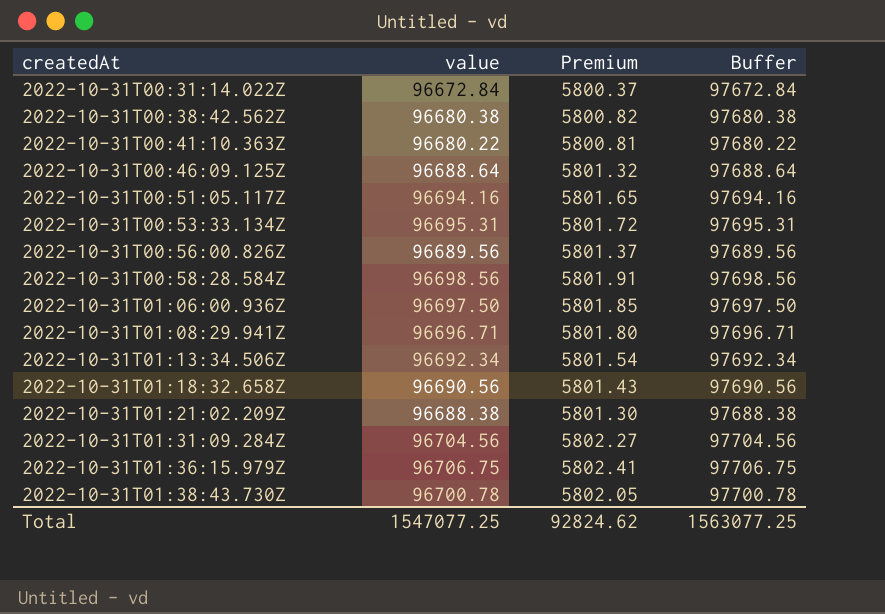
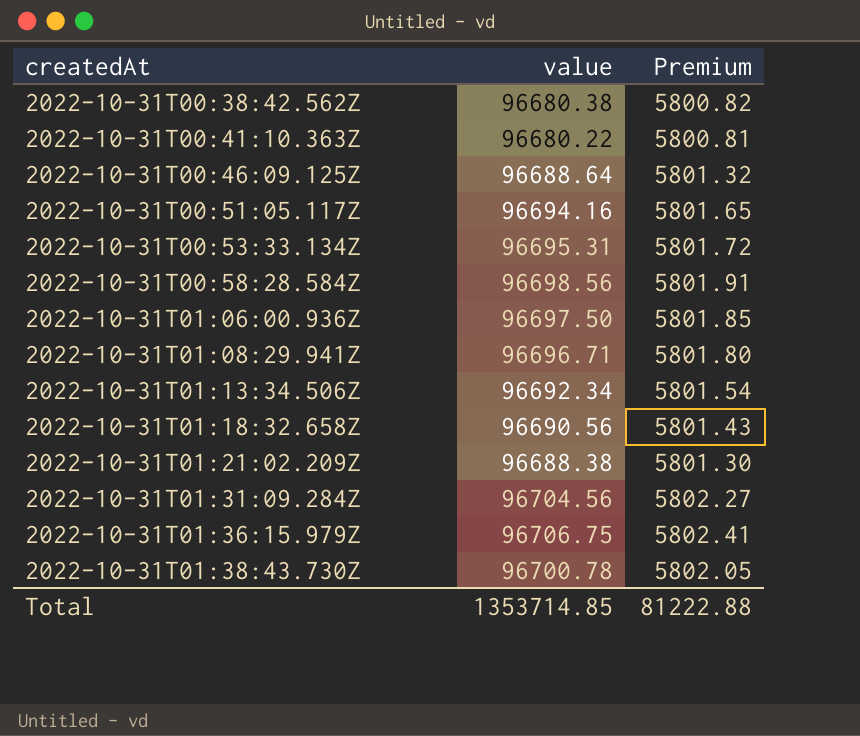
column Buffer | formula: [value] + 1000 -> none
row 2022-10-31T00:31:14.022Z: 96672.84 | 5800.37 | 97672.84 -> none
row 2022-10-31T00:56:00.826Z: 96689.56 | 5801.37 | 97689.56 -> none
Total | value: 1547077.25 -> 1353714.85
Total | Premium: 92824.62 -> 81222.88

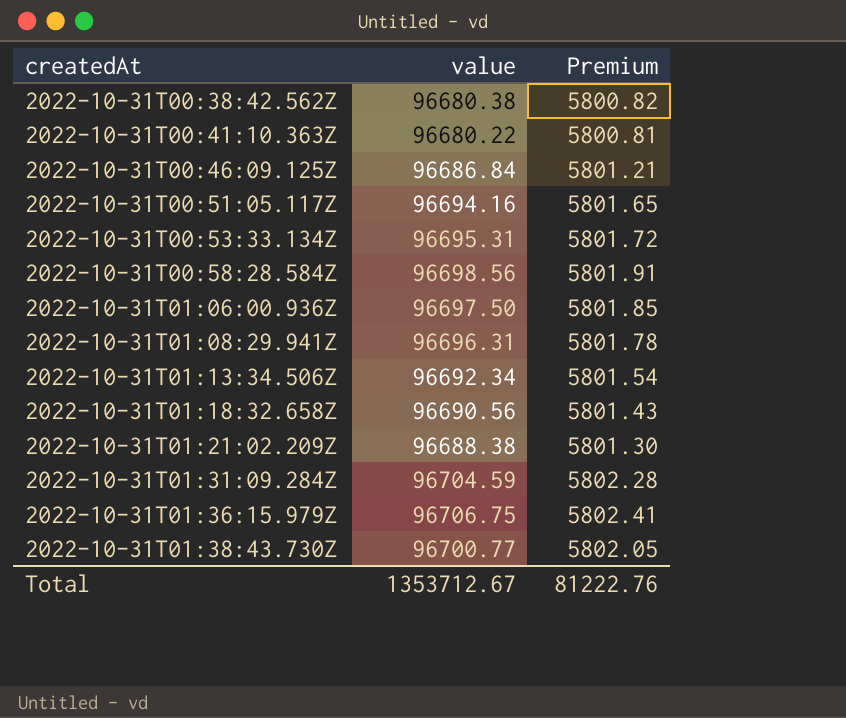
2022-10-31T00:46:09.125Z | value: 96688.64 -> 96686.84
2022-10-31T00:46:09.125Z | Premium: 5801.32 -> 5801.21
2022-10-31T01:08:29.941Z | value: 96696.71 -> 96696.31
2022-10-31T01:08:29.941Z | Premium: 5801.80 -> 5801.78
2022-10-31T01:31:09.284Z | value: 96704.56 -> 96704.59
2022-10-31T01:31:09.284Z | Premium: 5802.27 -> 5802.28
2022-10-31T01:38:43.730Z | value: 96700.78 -> 96700.77
Total | value: 1353714.85 -> 1353712.67
Total | Premium: 81222.88 -> 81222.76

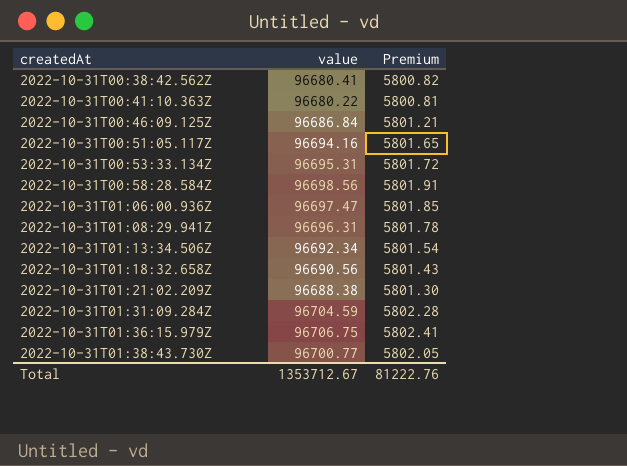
2022-10-31T00:38:42.562Z | value: 96680.38 -> 96680.41
2022-10-31T01:06:00.936Z | value: 96697.50 -> 96697.47

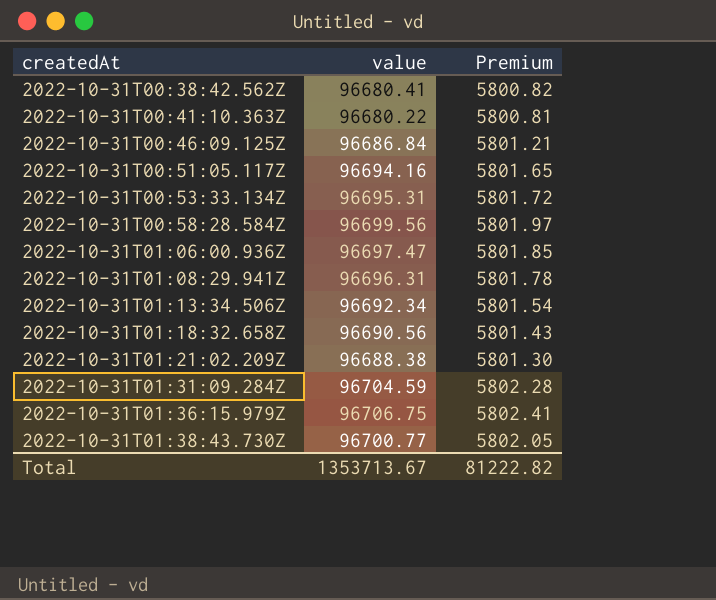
2022-10-31T00:58:28.584Z | value: 96698.56 -> 96699.56
2022-10-31T00:58:28.584Z | Premium: 5801.91 -> 5801.97
Total | value: 1353712.67 -> 1353713.67
Total | Premium: 81222.76 -> 81222.82

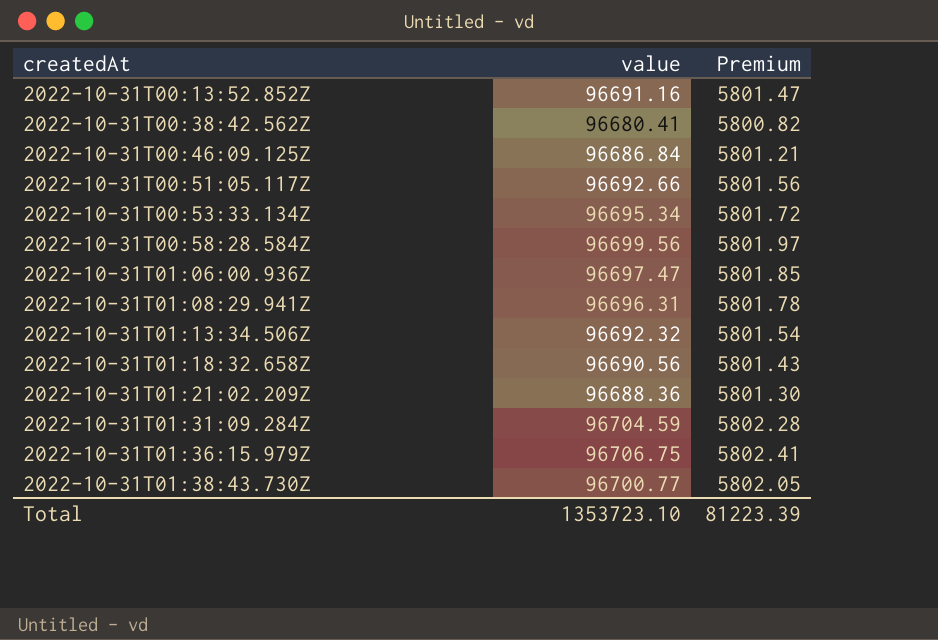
row 2022-10-31T00:41:10.363Z: 96680.22 | 5800.81 -> none
row 2022-10-31T00:13:52.852Z: none -> 96691.16 | 5801.47
2022-10-31T00:51:05.117Z | value: 96694.16 -> 96692.66
2022-10-31T00:51:05.117Z | Premium: 5801.65 -> 5801.56
2022-10-31T00:53:33.134Z | value: 96695.31 -> 96695.34
2022-10-31T01:13:34.506Z | value: 96692.34 -> 96692.32
2022-10-31T01:21:02.209Z | value: 96688.38 -> 96688.36
Total | value: 1353713.67 -> 1353723.10
Total | Premium: 81222.82 -> 81223.39

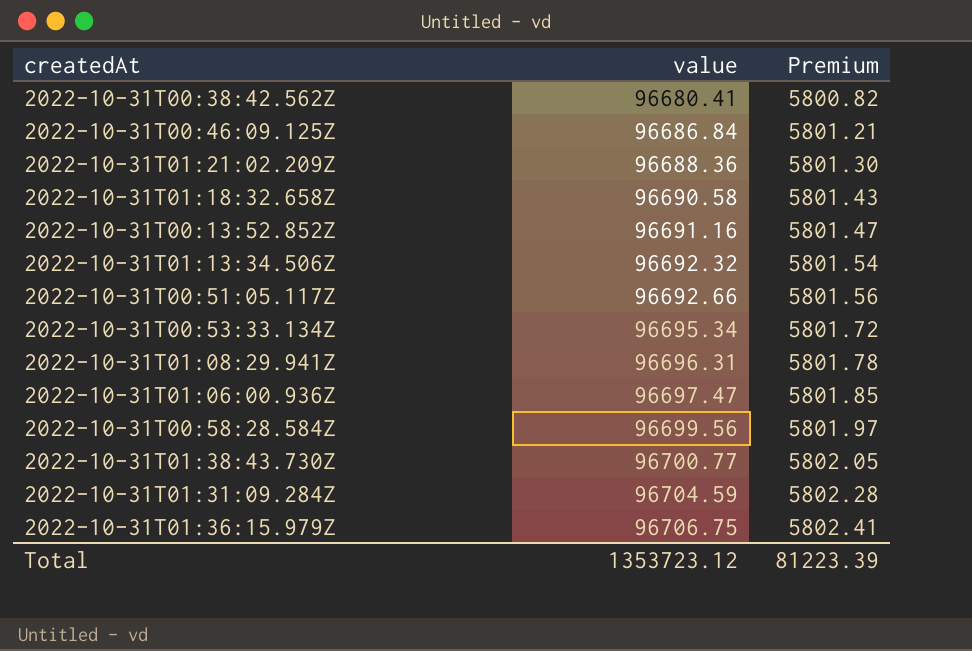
row order: createdAt ascending -> value ascending
2022-10-31T01:18:32.658Z | value: 96690.56 -> 96690.58
Total | value: 1353723.10 -> 1353723.12

